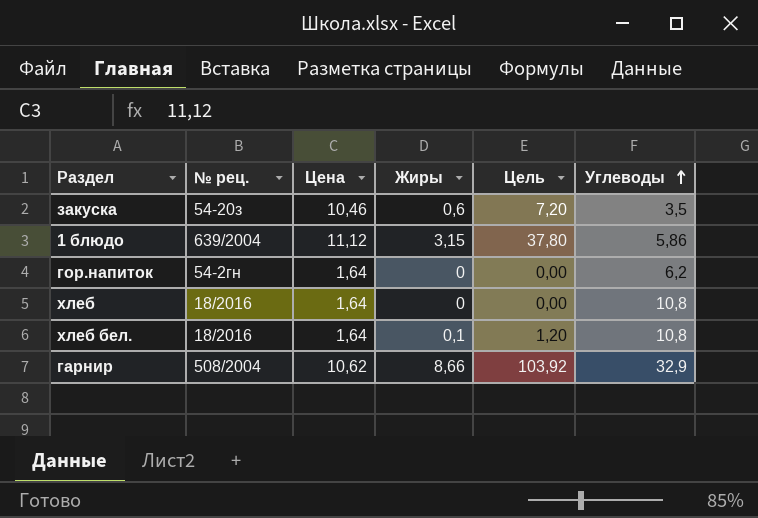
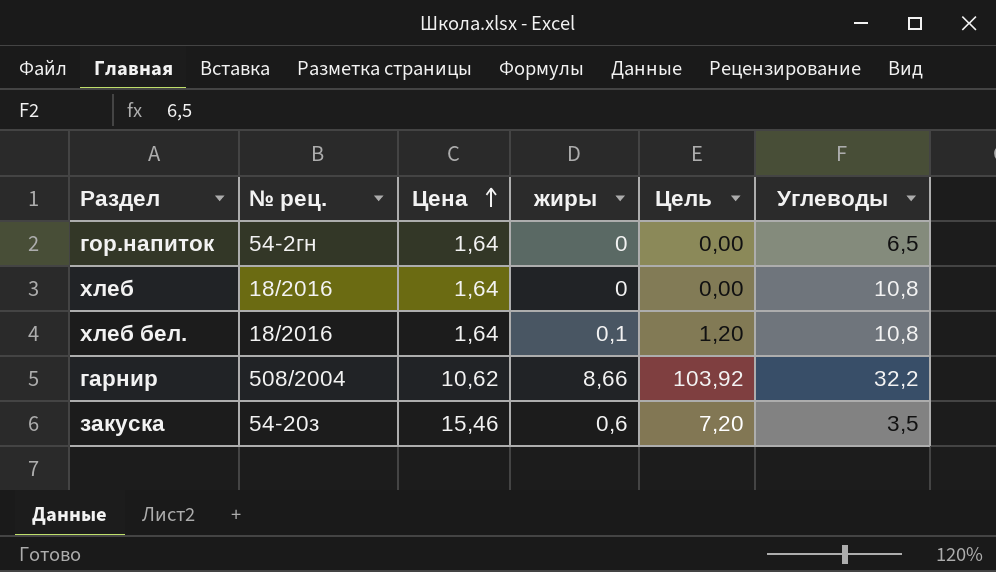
row order: Углеводы ascending -> Цена ascending
column name: Жиры -> жиры
row 1 блюдо: 639/2004 | 11,12 | 3,15 | 37,80 | 5,86 -> none
гор.напиток | Углеводы: 6,2 -> 6,5
гарнир | Углеводы: 32,9 -> 32,2
закуска | Цена: 10,46 -> 15,46

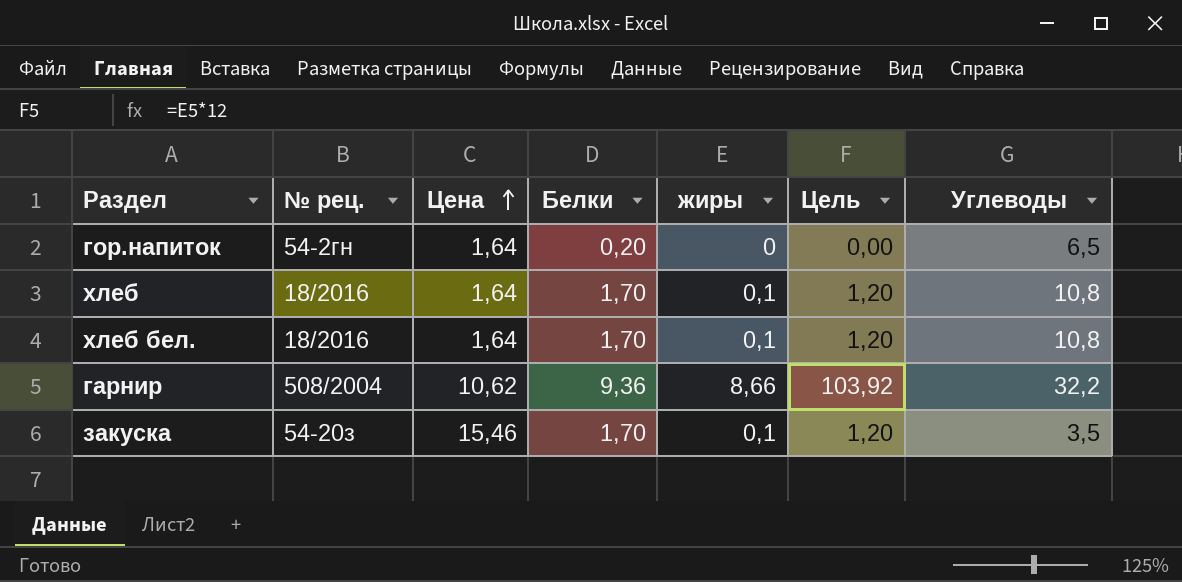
column Белки | position: none -> 4
хлеб | жиры: 0 -> 0,1
хлеб | Цель: 0,00 -> 1,20
закуска | жиры: 0,6 -> 0,1
закуска | Цель: 7,20 -> 1,20

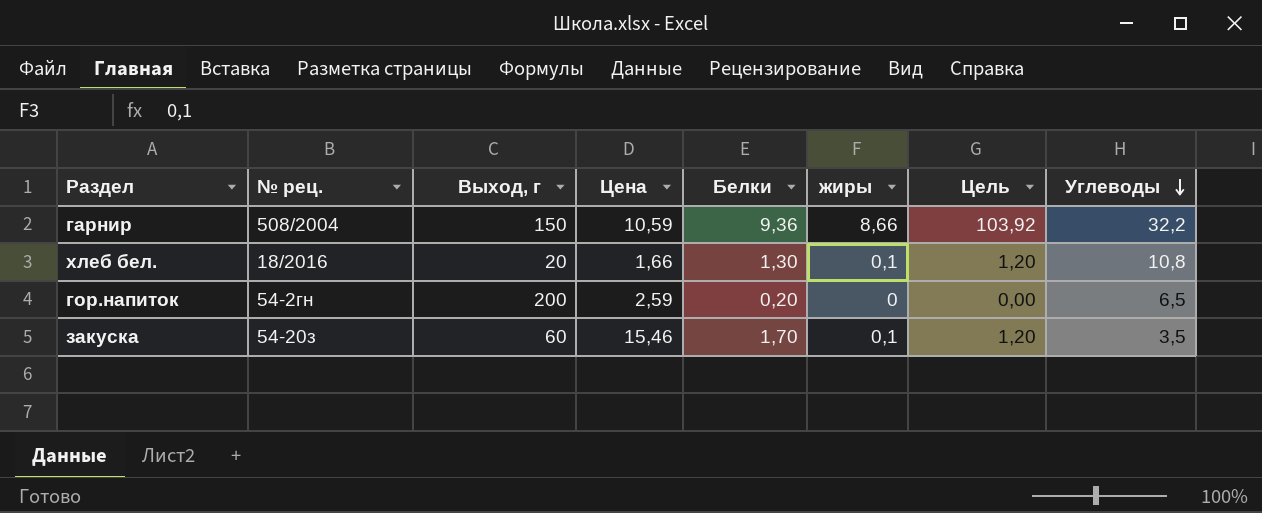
row order: Цена ascending -> Углеводы descending
column Выход, г | position: none -> 3
row хлеб: 18/2016 | 1,64 | 1,70 | 0,1 | 1,20 | 10,8 -> none
гарнир | Цена: 10,62 -> 10,59
хлеб бел. | Цена: 1,64 -> 1,66
хлеб бел. | Белки: 1,70 -> 1,30
гор.напиток | Цена: 1,64 -> 2,59

